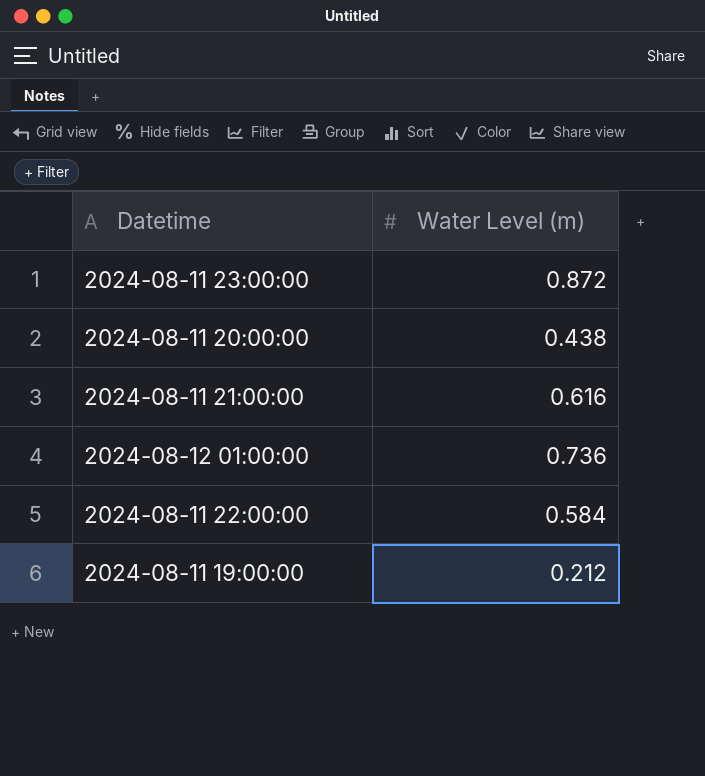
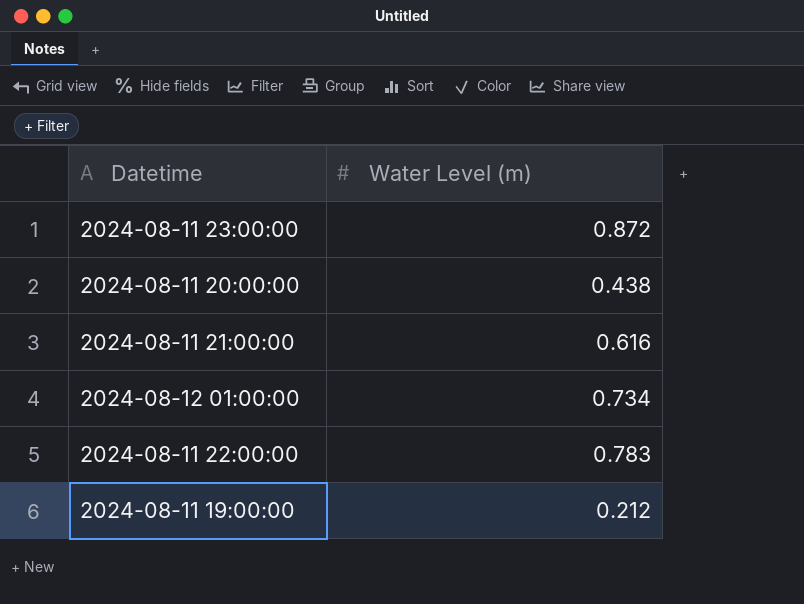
2024-08-12 01:00:00 | Water Level (m): 0.736 -> 0.734
2024-08-11 22:00:00 | Water Level (m): 0.584 -> 0.783

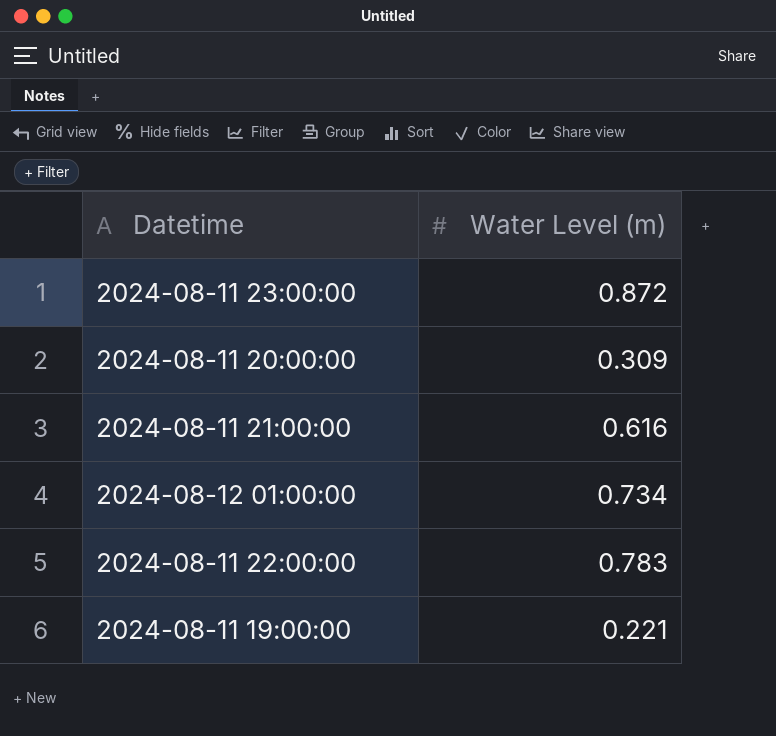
2024-08-11 20:00:00 | Water Level (m): 0.438 -> 0.309
2024-08-11 19:00:00 | Water Level (m): 0.212 -> 0.221

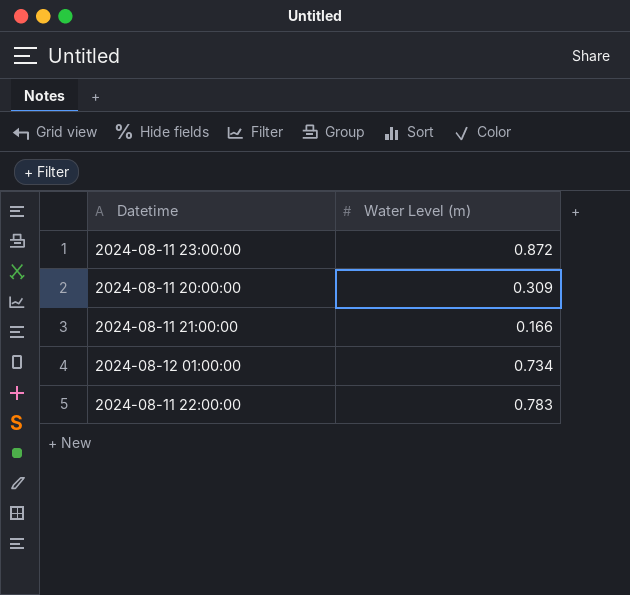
row 2024-08-11 19:00:00: 0.221 -> none
2024-08-11 21:00:00 | Water Level (m): 0.616 -> 0.166

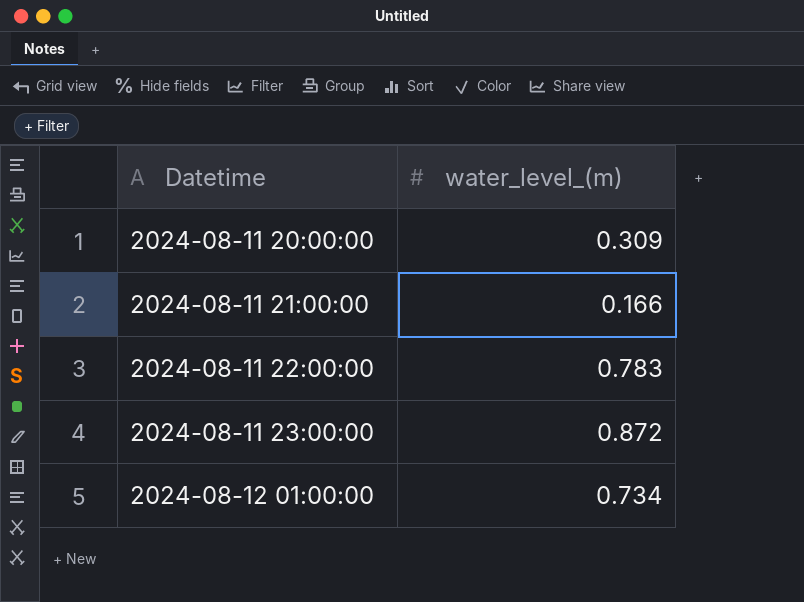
row order: none -> Datetime ascending
column name: Water Level (m) -> water_level_(m)

